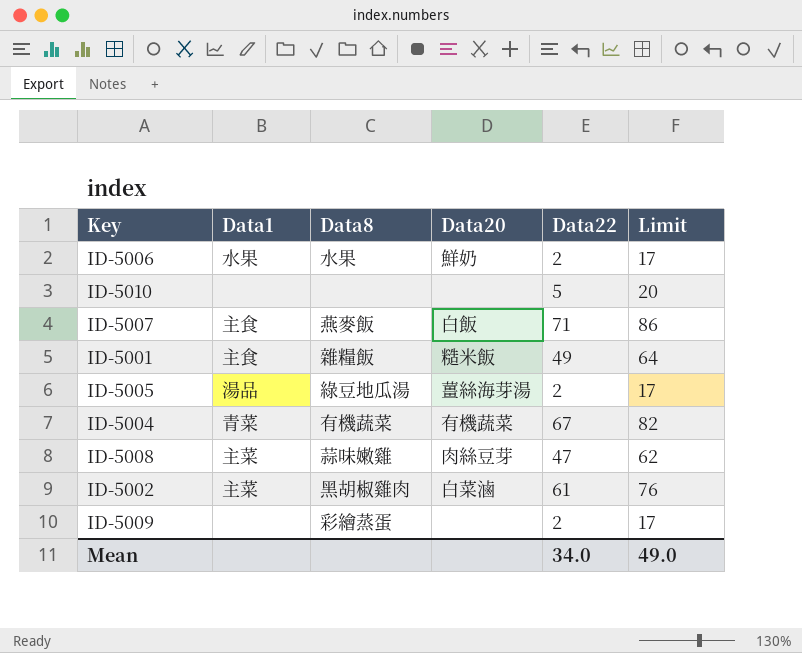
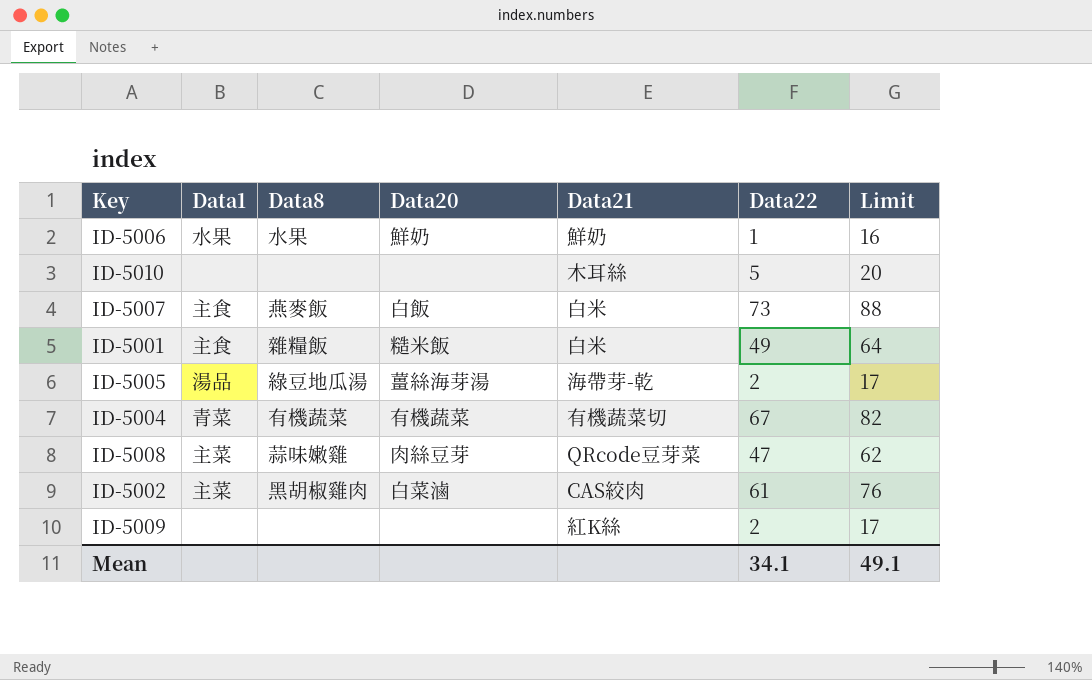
column Data21 | position: none -> 5
ID-5006 | Data22: 2 -> 1
ID-5006 | Limit: 17 -> 16
ID-5007 | Data22: 71 -> 73
ID-5007 | Limit: 86 -> 88
ID-5009 | Data8: 彩繪蒸蛋 -> none
Mean | Data22: 34.0 -> 34.1
Mean | Limit: 49.0 -> 49.1

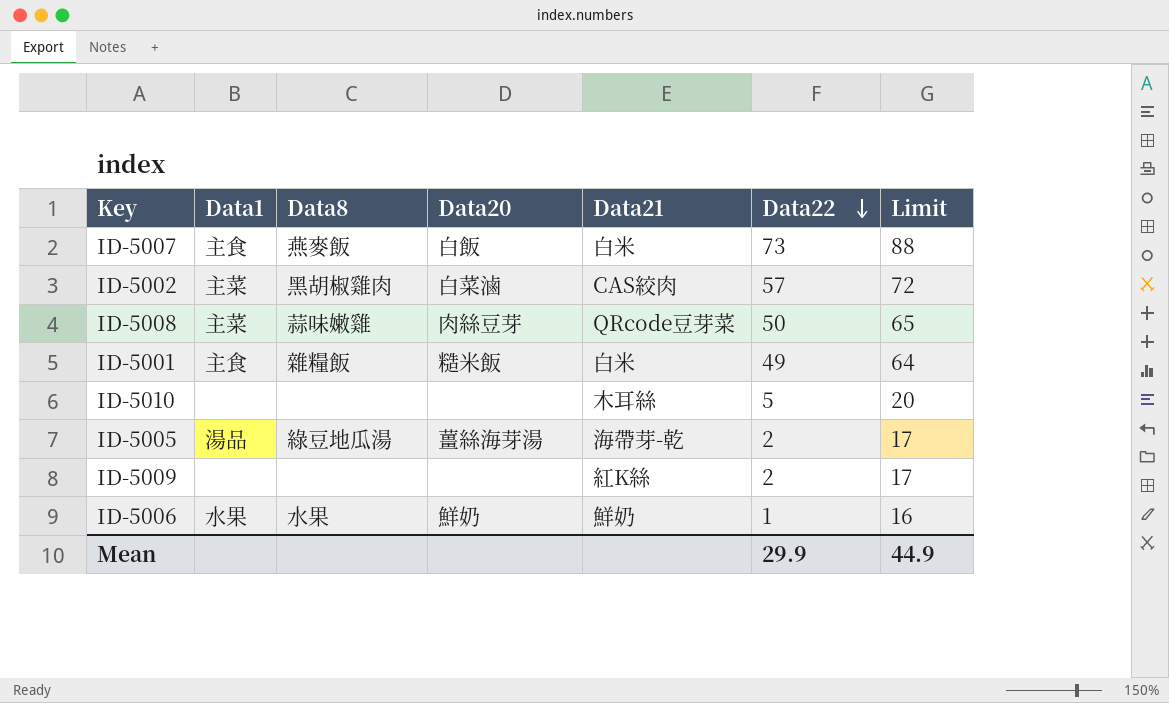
row order: none -> Data22 descending
row ID-5004: 青菜 | 有機蔬菜 | 有機蔬菜 | 有機蔬菜切 | 67 | 82 -> none
ID-5002 | Data22: 61 -> 57
ID-5002 | Limit: 76 -> 72
ID-5008 | Data22: 47 -> 50
ID-5008 | Limit: 62 -> 65
Mean | Data22: 34.1 -> 29.9
Mean | Limit: 49.1 -> 44.9

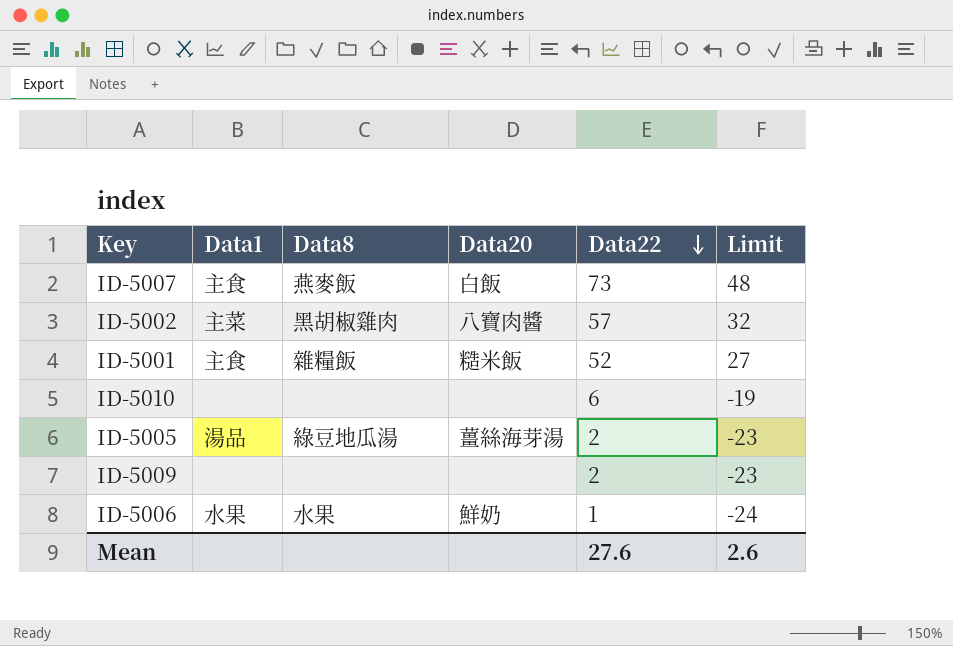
column Data21 | position: 5 -> none
column Limit | formula: [Data22] + 15 -> [Data22] - 25
row ID-5008: 主菜 | 蒜味嫩雞 | 肉絲豆芽 | QRcode豆芽菜 | 50 | 65 -> none
ID-5002 | Data20: 白菜滷 -> 八寶肉醬
ID-5001 | Data22: 49 -> 52
ID-5010 | Data22: 5 -> 6
Mean | Data22: 29.9 -> 27.6
Mean | Limit: 44.9 -> 2.6

